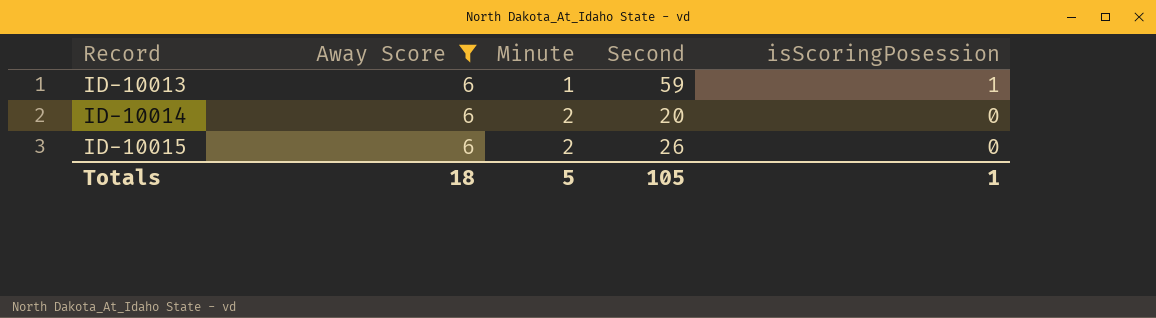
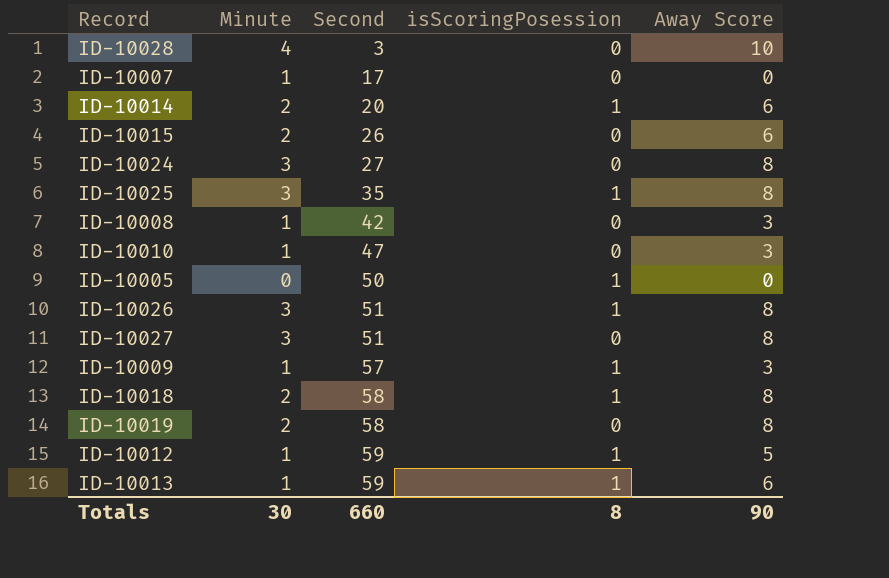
filter: Away Score = 6 -> none
row order: Record ascending -> Second ascending
column Away Score | position: 2 -> 5
ID-10014 | isScoringPosession: 0 -> 1
Totals | Minute: 5 -> 30
Totals | Second: 105 -> 660
Totals | isScoringPosession: 1 -> 8
Totals | Away Score: 18 -> 90

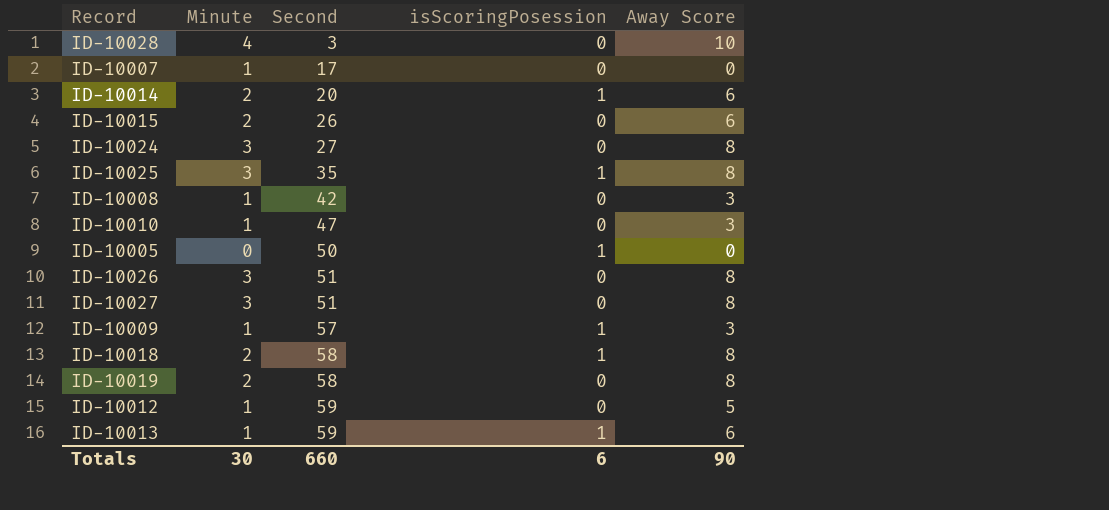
ID-10026 | isScoringPosession: 1 -> 0
ID-10012 | isScoringPosession: 1 -> 0
Totals | isScoringPosession: 8 -> 6

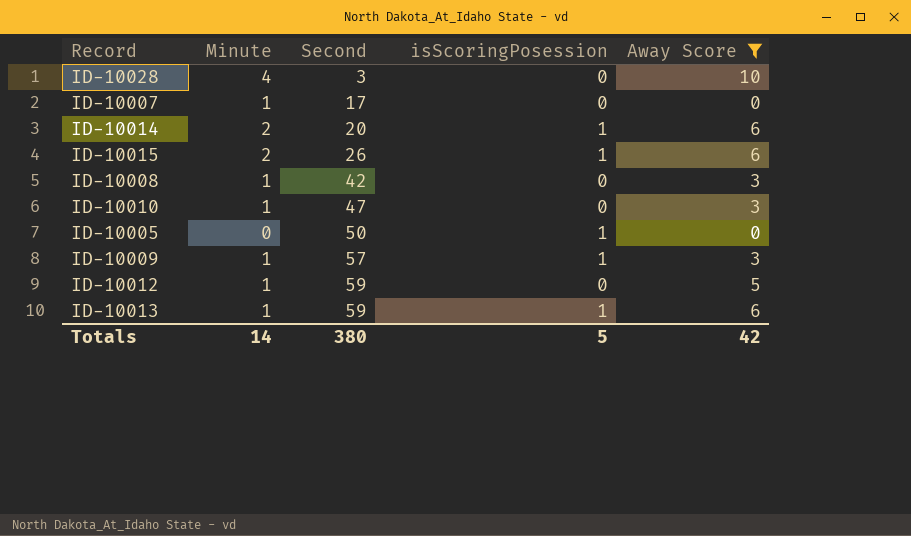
filter: none -> Away Score != 8
ID-10015 | isScoringPosession: 0 -> 1
Totals | Minute: 30 -> 14
Totals | Second: 660 -> 380
Totals | isScoringPosession: 6 -> 5
Totals | Away Score: 90 -> 42

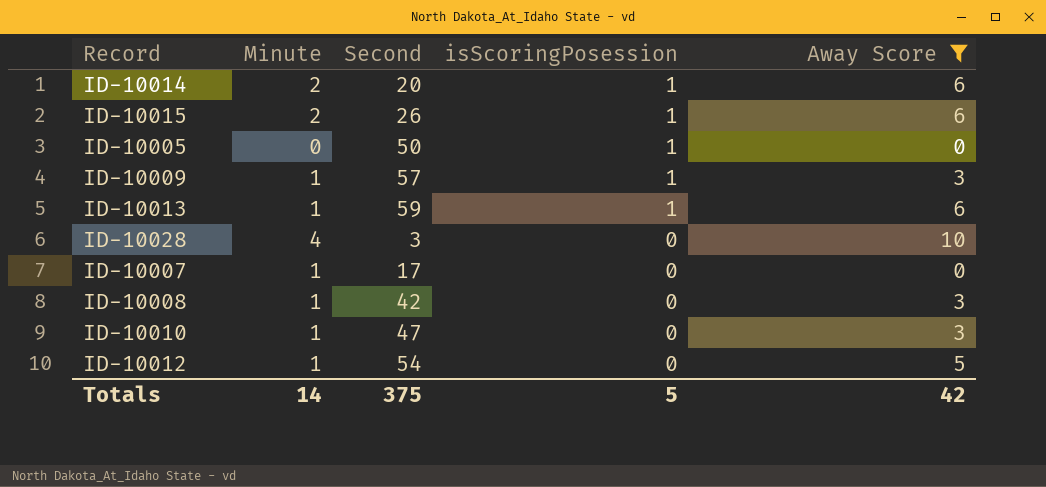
row order: Second ascending -> isScoringPosession descending
ID-10012 | Second: 59 -> 54
Totals | Second: 380 -> 375

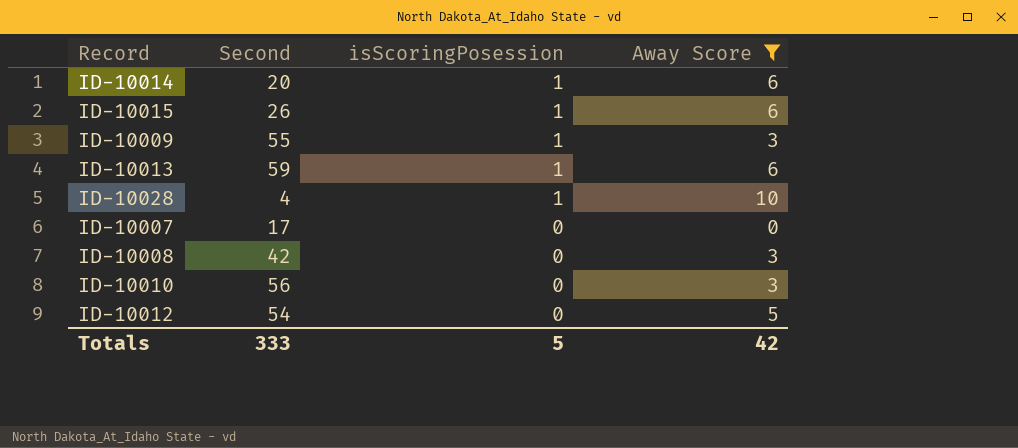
column Minute | position: 2 -> none
row ID-10005: 0 | 50 | 1 | 0 -> none
ID-10009 | Second: 57 -> 55
ID-10028 | Second: 3 -> 4
ID-10028 | isScoringPosession: 0 -> 1
ID-10010 | Second: 47 -> 56
Totals | Second: 375 -> 333

